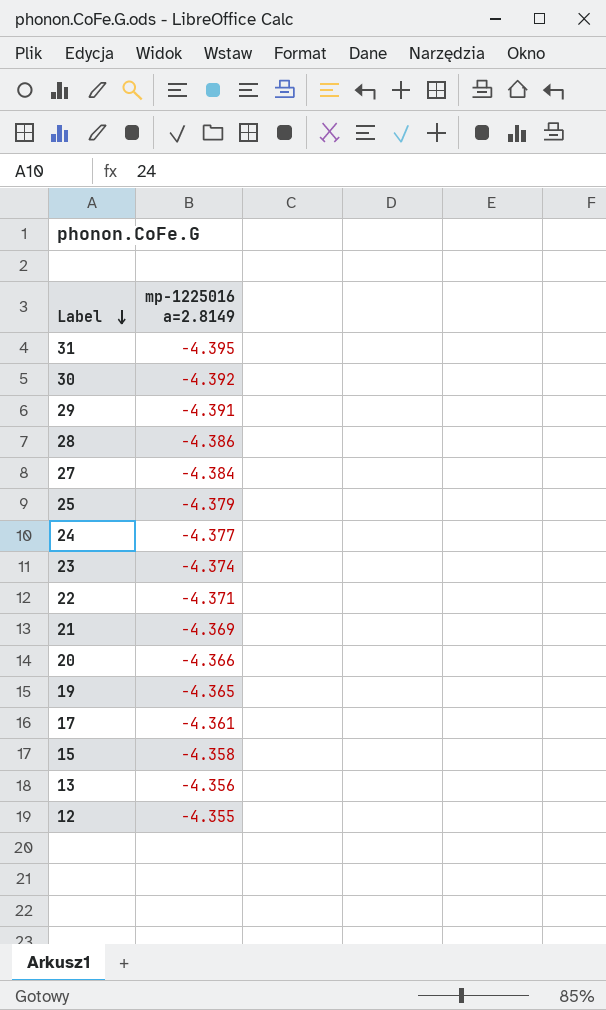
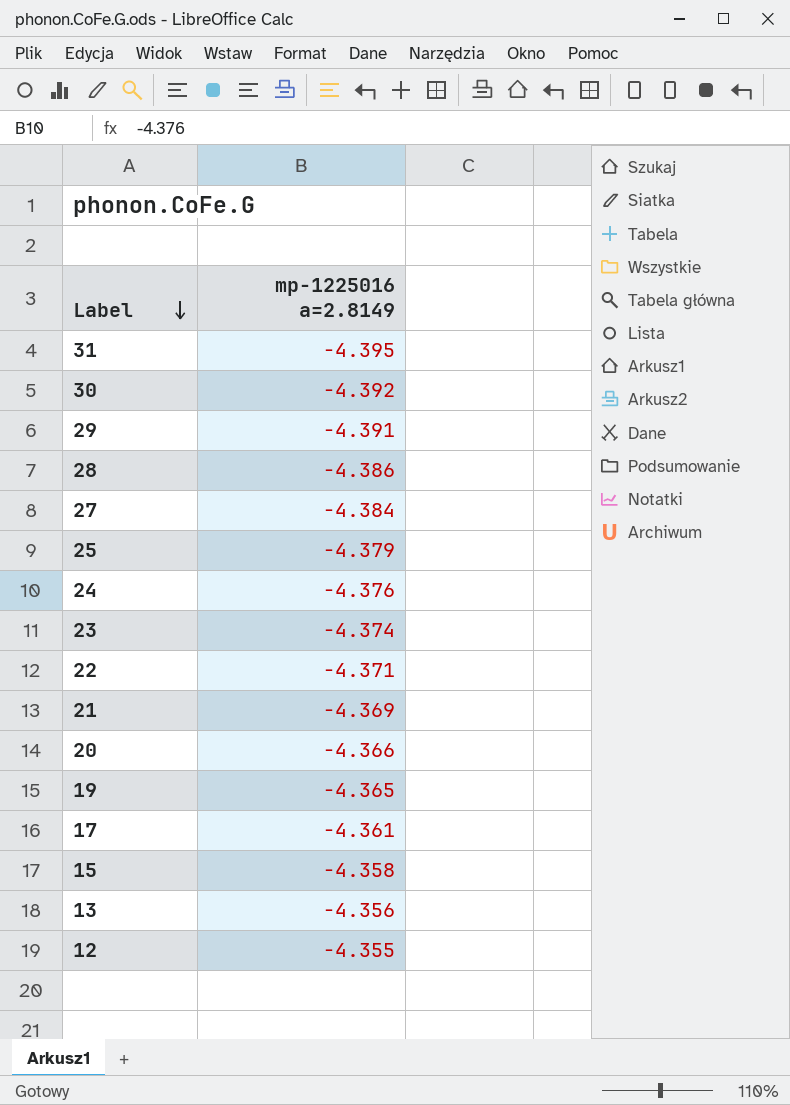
24 | mp-1225016 a=2.8149: -4.377 -> -4.376

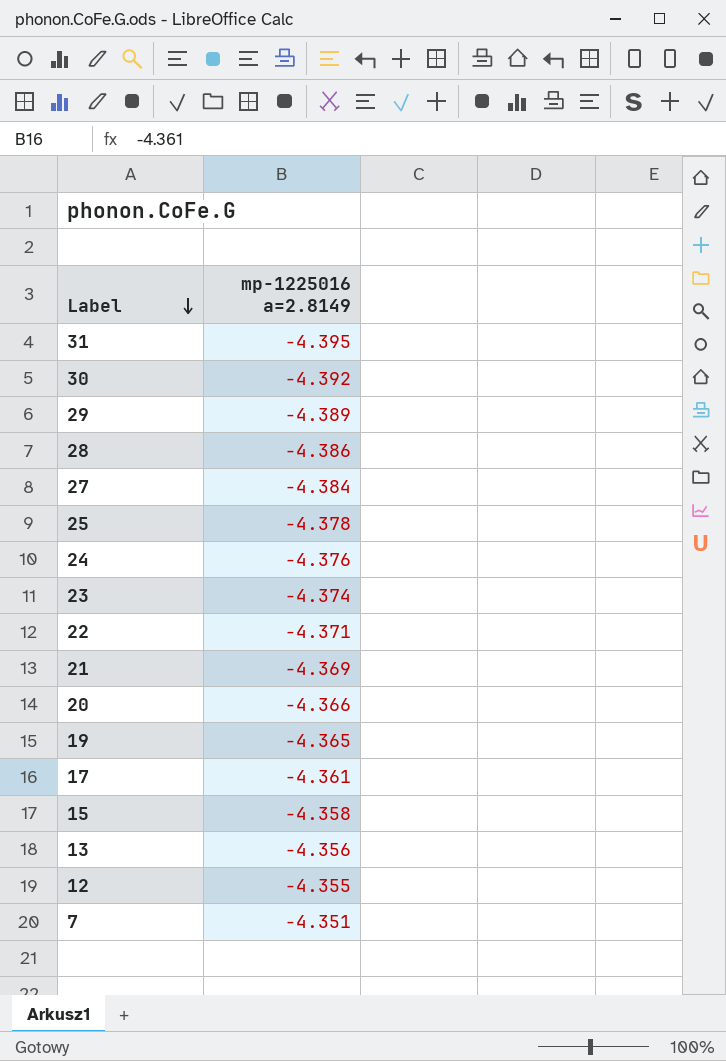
29 | mp-1225016 a=2.8149: -4.391 -> -4.389
25 | mp-1225016 a=2.8149: -4.379 -> -4.378
row 7: none -> -4.351

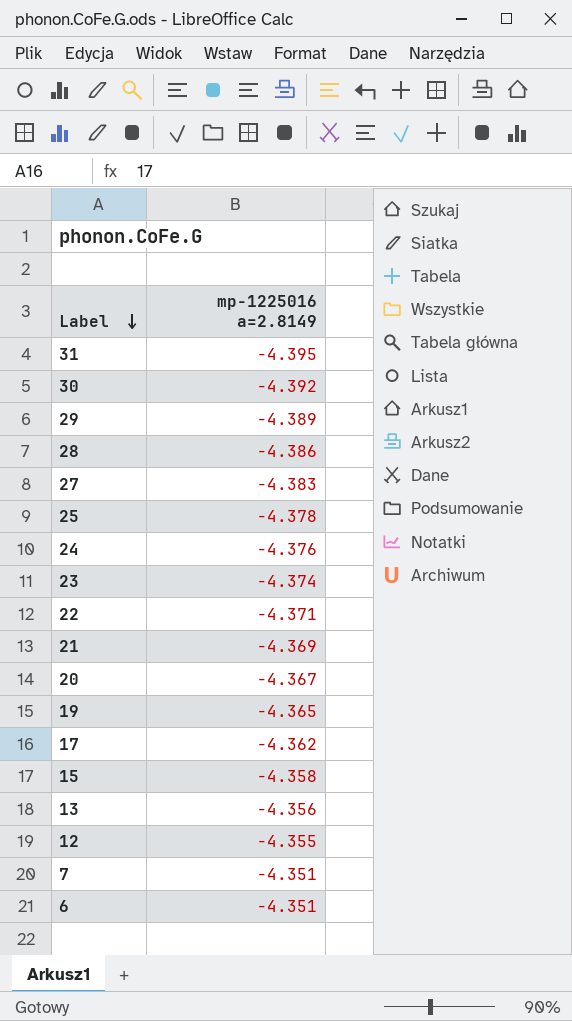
27 | mp-1225016 a=2.8149: -4.384 -> -4.383
20 | mp-1225016 a=2.8149: -4.366 -> -4.367
17 | mp-1225016 a=2.8149: -4.361 -> -4.362
row 6: none -> -4.351

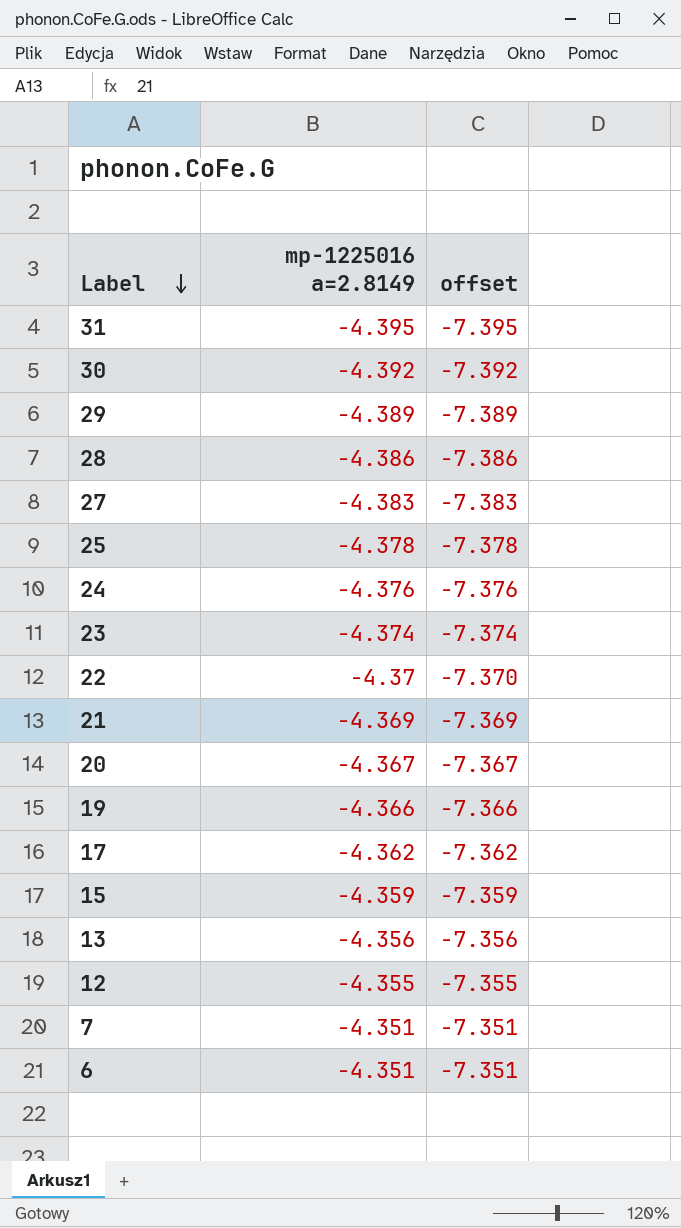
column offset | formula: none -> [mp-1225016 a=2.8149] - 3
22 | mp-1225016 a=2.8149: -4.371 -> -4.37
19 | mp-1225016 a=2.8149: -4.365 -> -4.366
15 | mp-1225016 a=2.8149: -4.358 -> -4.359

